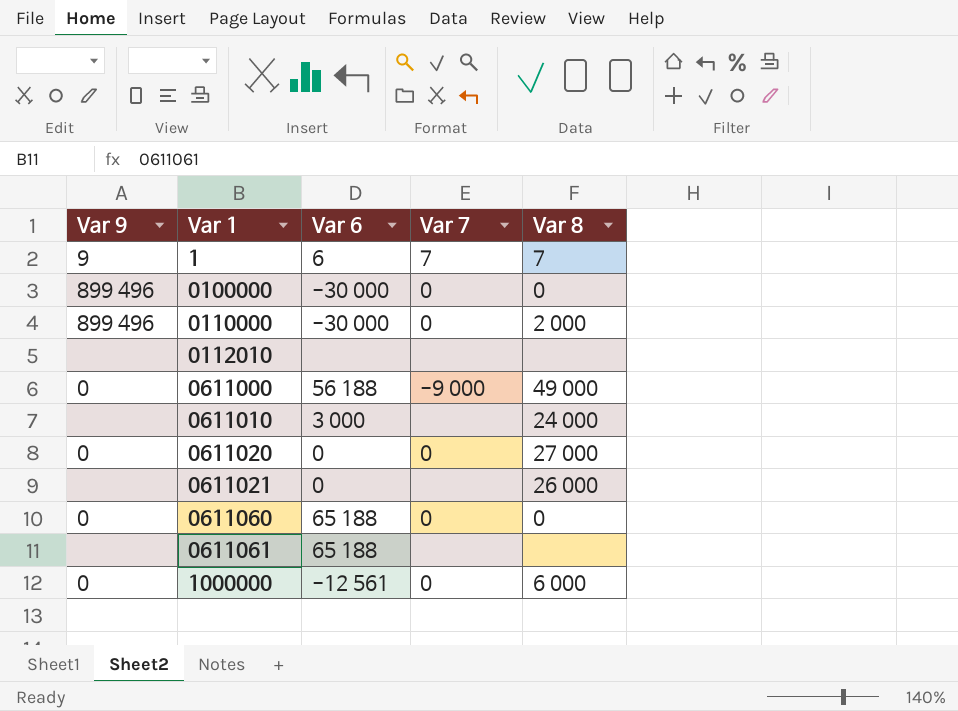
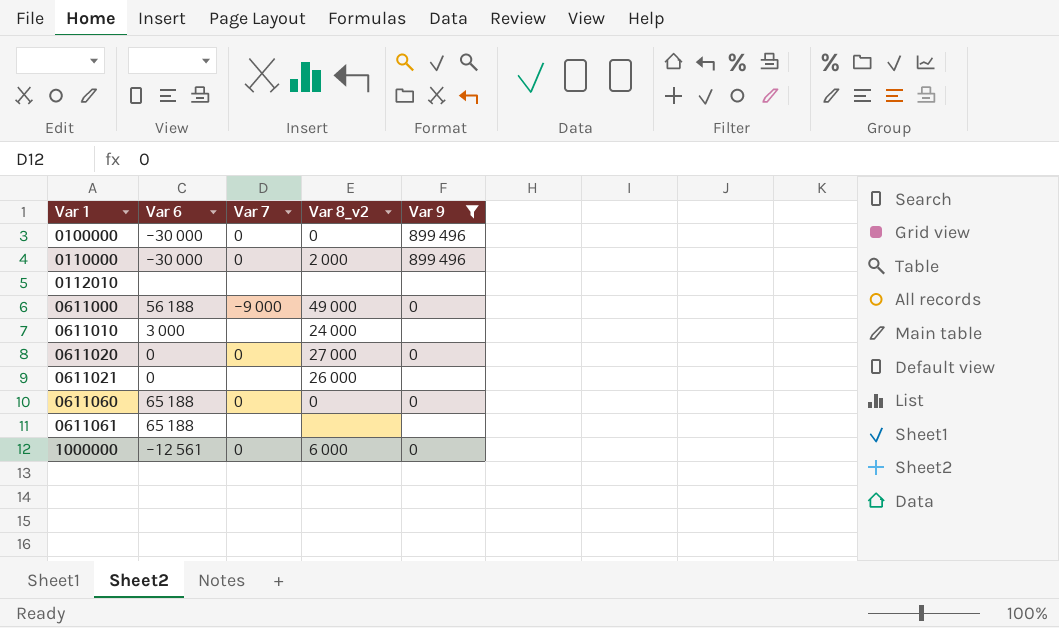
filter: none -> Var 9 != 9
column name: Var 8 -> Var 8_v2
column Var 9 | position: 1 -> 5

